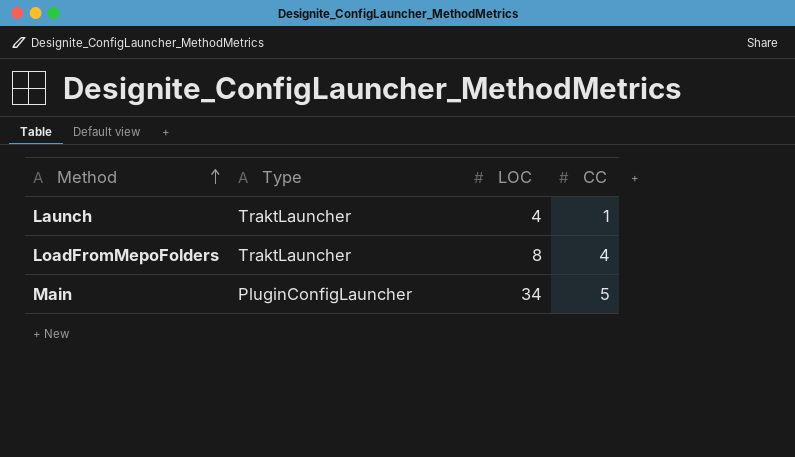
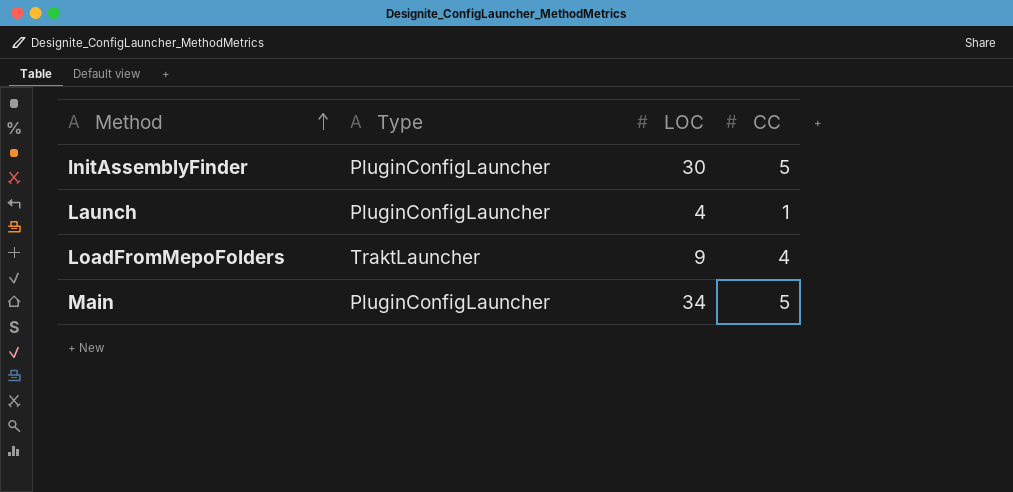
row InitAssemblyFinder: none -> PluginConfigLauncher | 30 | 5
Launch | Type: TraktLauncher -> PluginConfigLauncher
LoadFromMepoFolders | LOC: 8 -> 9

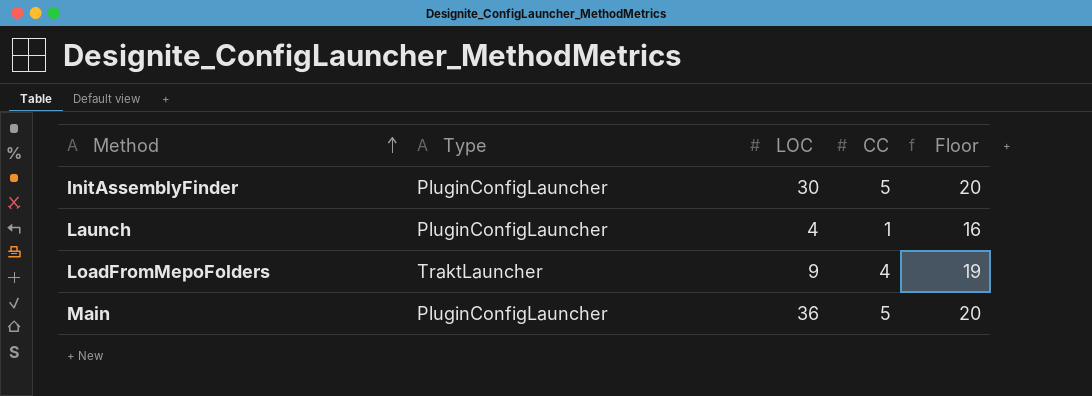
column Floor | formula: none -> [CC] + 15
Main | LOC: 34 -> 36

